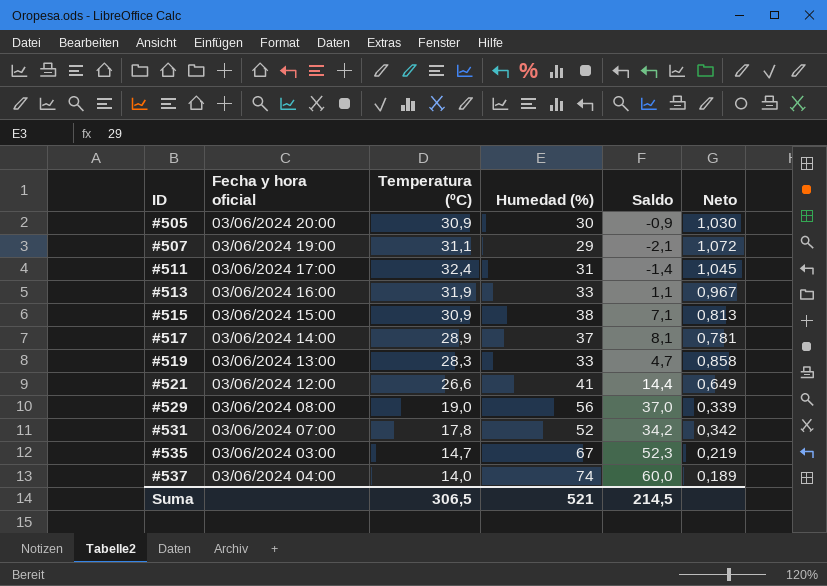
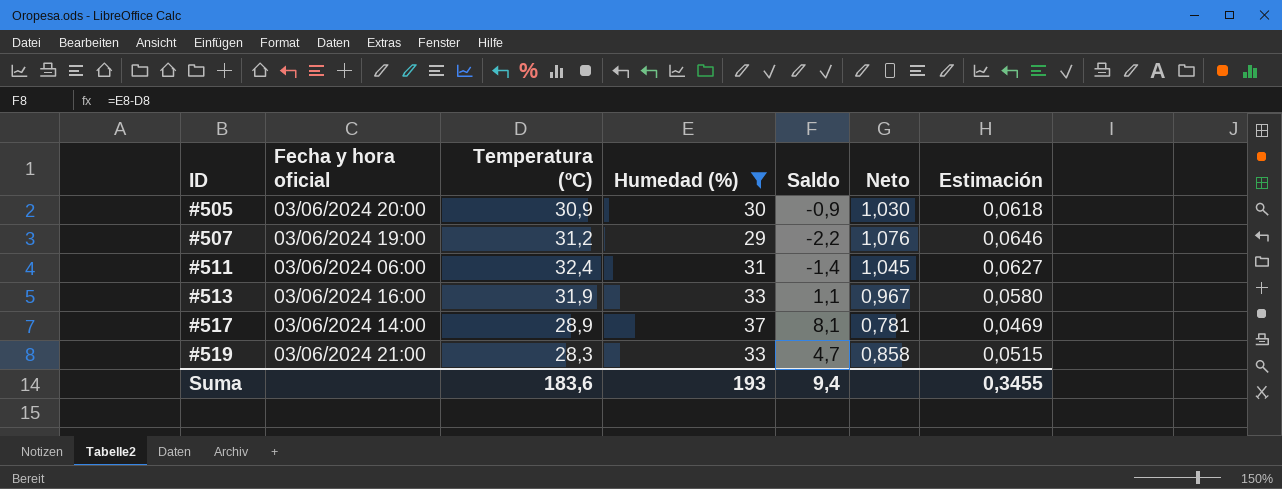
filter: none -> Humedad (%) <= 37
column Estimación | formula: none -> [Neto] * 0,06
#507 | Temperatura (ºC): 31,1 -> 31,2
#507 | Saldo: -2,1 -> -2,2
#507 | Neto: 1,072 -> 1,076
#511 | Fecha y hora oficial: 03/06/2024 17:00 -> 03/06/2024 06:00
#519 | Fecha y hora oficial: 03/06/2024 13:00 -> 03/06/2024 21:00
Suma | Temperatura (ºC): 306,5 -> 183,6
Suma | Humedad (%): 521 -> 193
Suma | Saldo: 214,5 -> 9,4

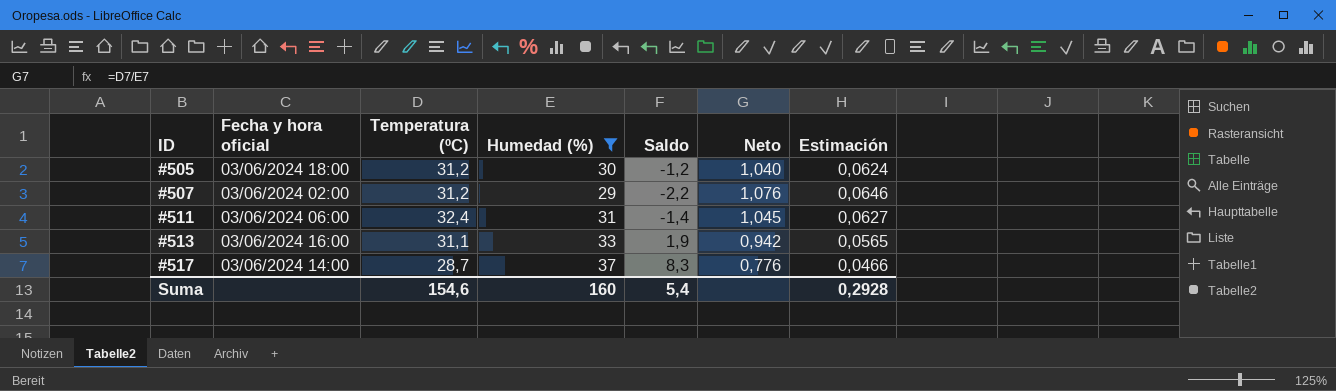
row #519: 03/06/2024 21:00 | 28,3 | 33 | 4,7 | 0,858 | 0,0515 -> none
#505 | Fecha y hora oficial: 03/06/2024 20:00 -> 03/06/2024 18:00
#505 | Temperatura (ºC): 30,9 -> 31,2
#505 | Saldo: -0,9 -> -1,2
#505 | Neto: 1,030 -> 1,040
#505 | Estimación: 0,0618 -> 0,0624
#507 | Fecha y hora oficial: 03/06/2024 19:00 -> 03/06/2024 02:00
#513 | Temperatura (ºC): 31,9 -> 31,1
#513 | Saldo: 1,1 -> 1,9
#513 | Neto: 0,967 -> 0,942
#513 | Estimación: 0,0580 -> 0,0565
#517 | Temperatura (ºC): 28,9 -> 28,7
#517 | Saldo: 8,1 -> 8,3
#517 | Neto: 0,781 -> 0,776
#517 | Estimación: 0,0469 -> 0,0466
Suma | Temperatura (ºC): 183,6 -> 154,6
Suma | Humedad (%): 193 -> 160
Suma | Saldo: 9,4 -> 5,4
Suma | Estimación: 0,3455 -> 0,2928

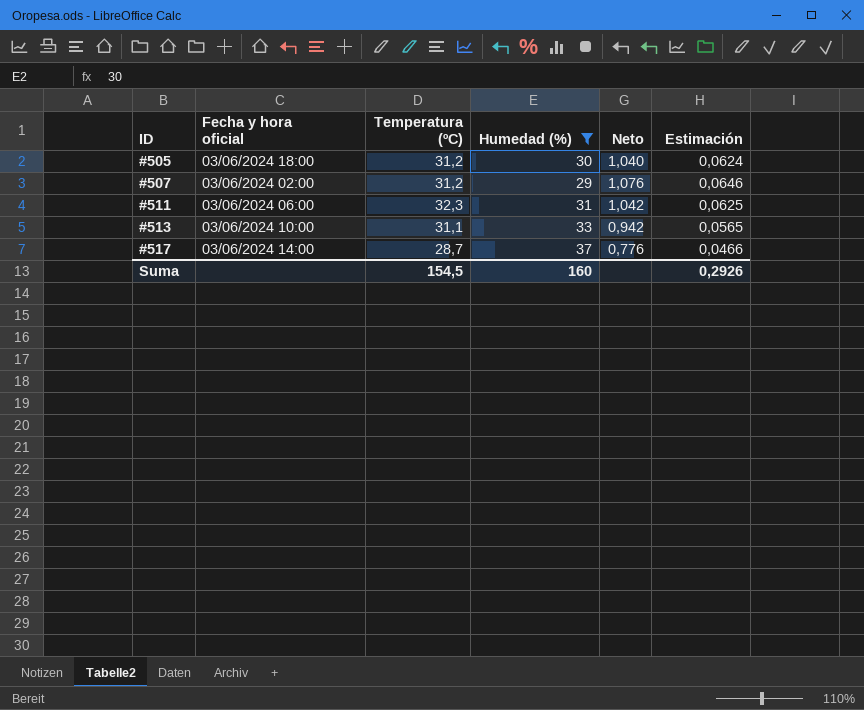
column Saldo | formula: [Humedad (%)] - [Temperatura (ºC)] -> none
#511 | Temperatura (ºC): 32,4 -> 32,3
#511 | Neto: 1,045 -> 1,042
#511 | Estimación: 0,0627 -> 0,0625
#513 | Fecha y hora oficial: 03/06/2024 16:00 -> 03/06/2024 10:00
Suma | Temperatura (ºC): 154,6 -> 154,5
Suma | Estimación: 0,2928 -> 0,2926

